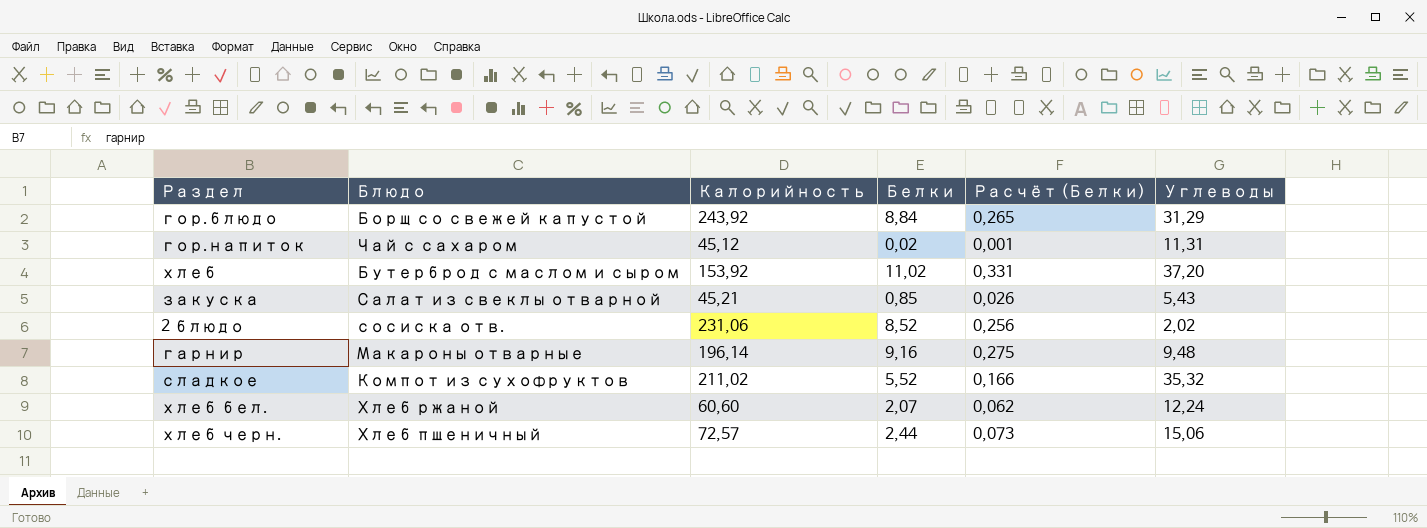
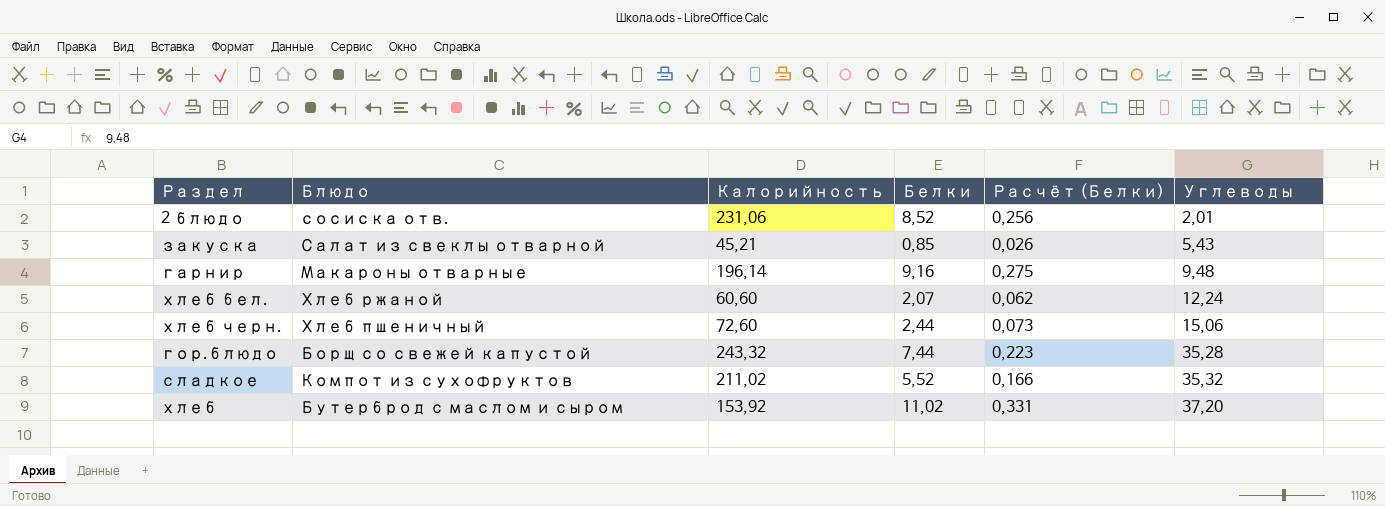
row order: none -> Углеводы ascending
row гор.напиток: Чай с сахаром | 45,12 | 0,02 | 0,001 | 11,31 -> none
2 блюдо | Углеводы: 2,02 -> 2,01
хлеб черн. | Калорийность: 72,57 -> 72,60
гор.блюдо | Калорийность: 243,92 -> 243,32
гор.блюдо | Белки: 8,84 -> 7,44
гор.блюдо | Расчёт (Белки): 0,265 -> 0,223
гор.блюдо | Углеводы: 31,29 -> 35,28

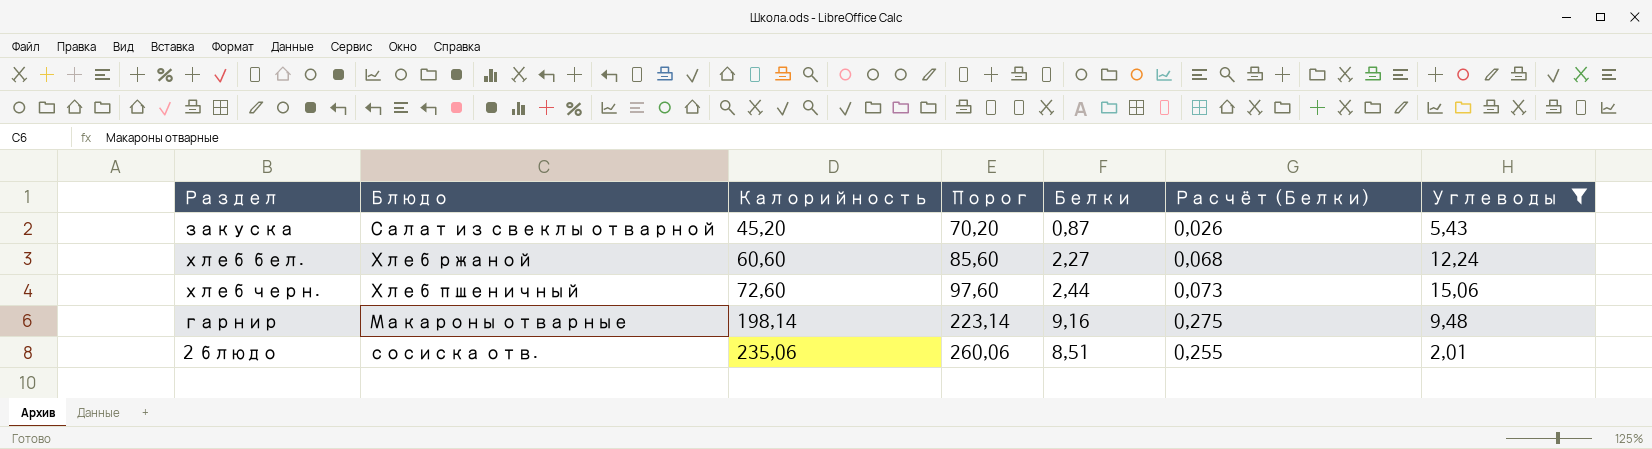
filter: none -> Углеводы <= 15,06
row order: Углеводы ascending -> Калорийность ascending
column Порог | formula: none -> [Калорийность] + 25
закуска | Калорийность: 45,21 -> 45,20
закуска | Белки: 0,85 -> 0,87
хлеб бел. | Белки: 2,07 -> 2,27
хлеб бел. | Расчёт (Белки): 0,062 -> 0,068
гарнир | Калорийность: 196,14 -> 198,14
2 блюдо | Калорийность: 231,06 -> 235,06
2 блюдо | Белки: 8,52 -> 8,51
2 блюдо | Расчёт (Белки): 0,256 -> 0,255

